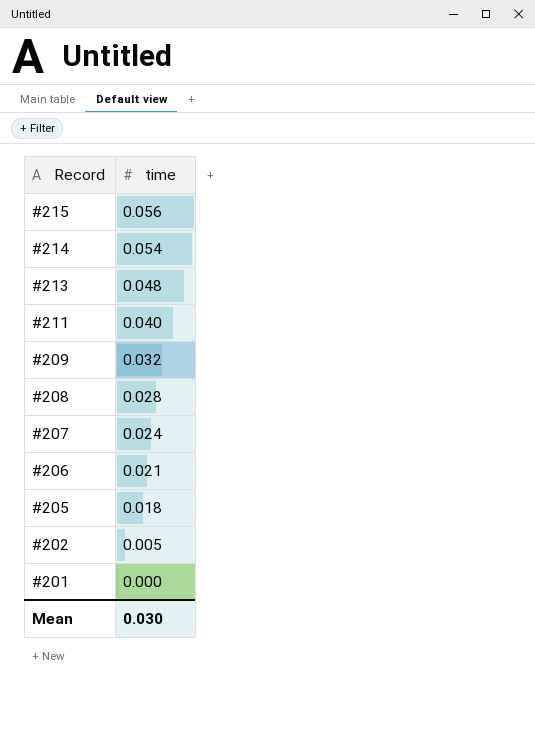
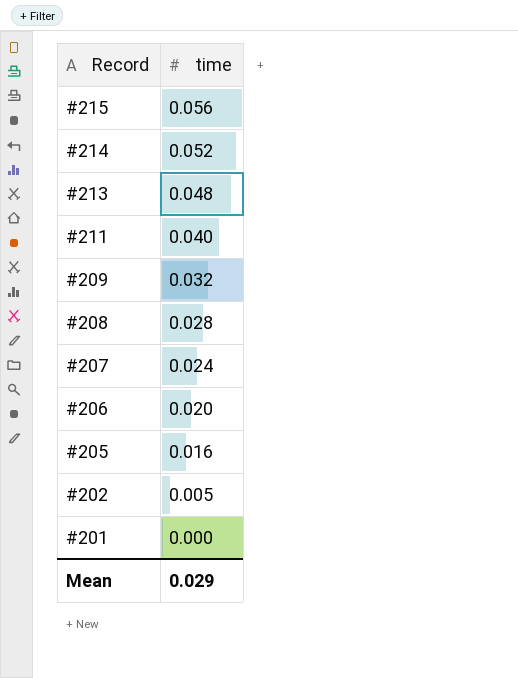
#214 | time: 0.054 -> 0.052
#206 | time: 0.021 -> 0.020
#205 | time: 0.018 -> 0.016
Mean | time: 0.030 -> 0.029

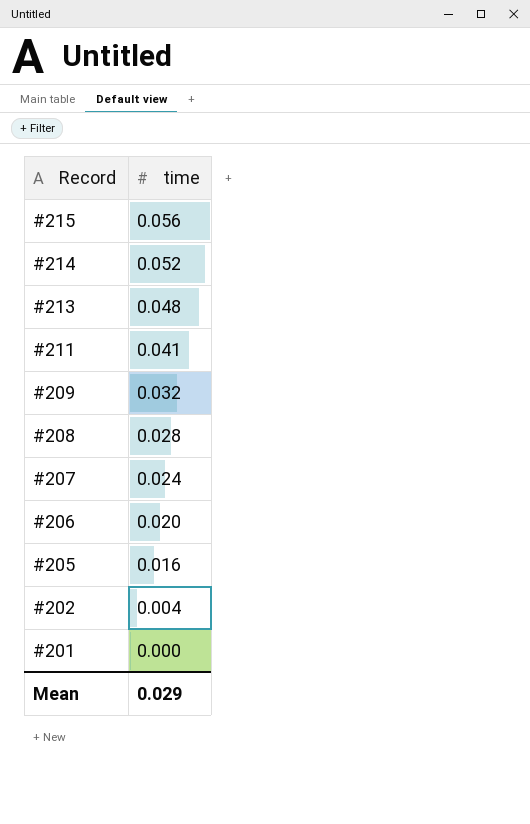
#211 | time: 0.040 -> 0.041
#202 | time: 0.005 -> 0.004

